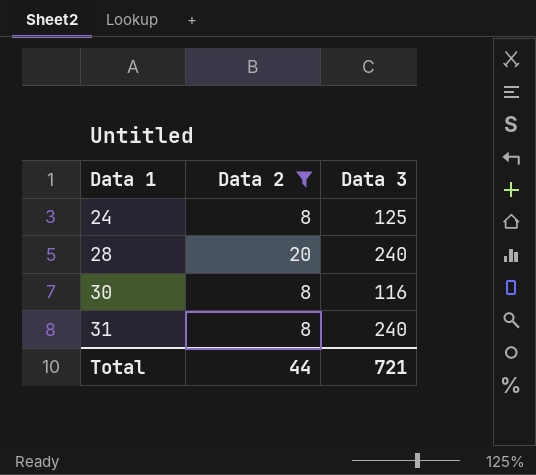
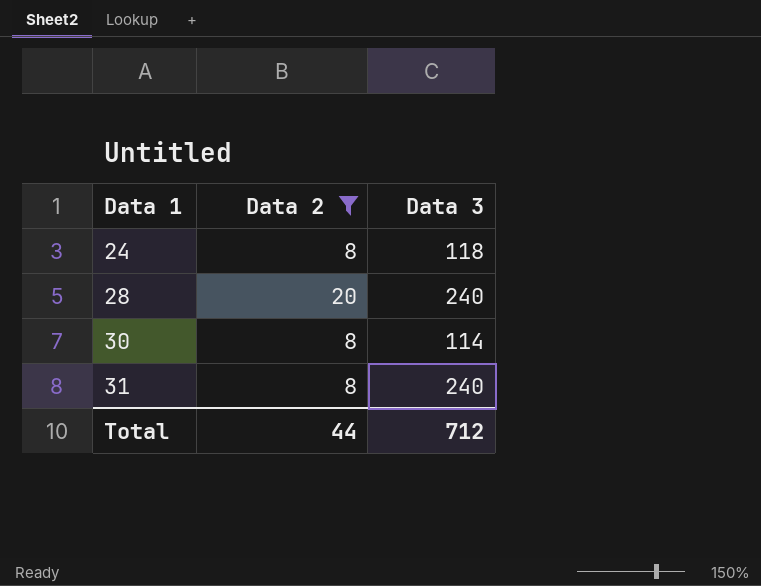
24 | Data 3: 125 -> 118
30 | Data 3: 116 -> 114
Total | Data 3: 721 -> 712

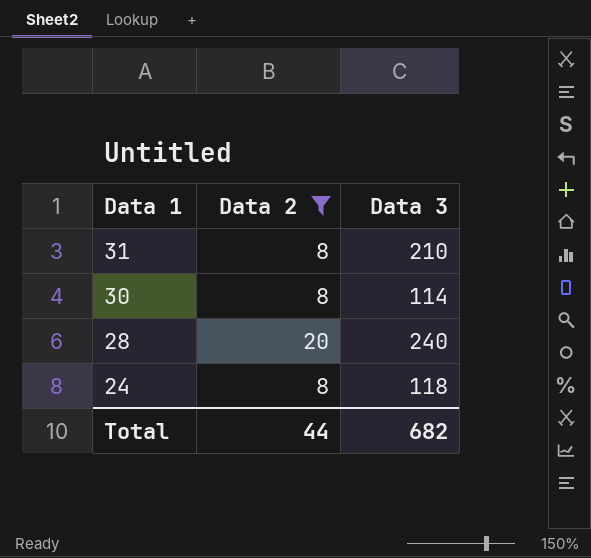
row order: Data 1 ascending -> Data 1 descending
31 | Data 3: 240 -> 210
Total | Data 3: 712 -> 682

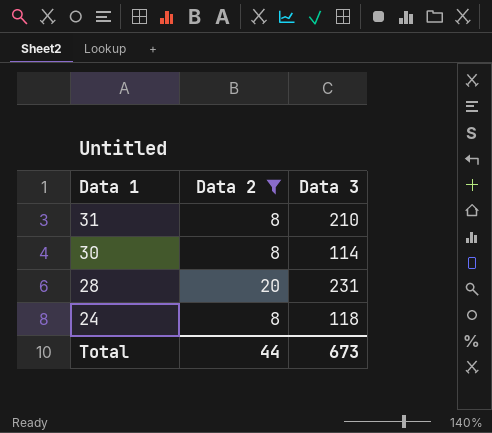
28 | Data 3: 240 -> 231
Total | Data 3: 682 -> 673

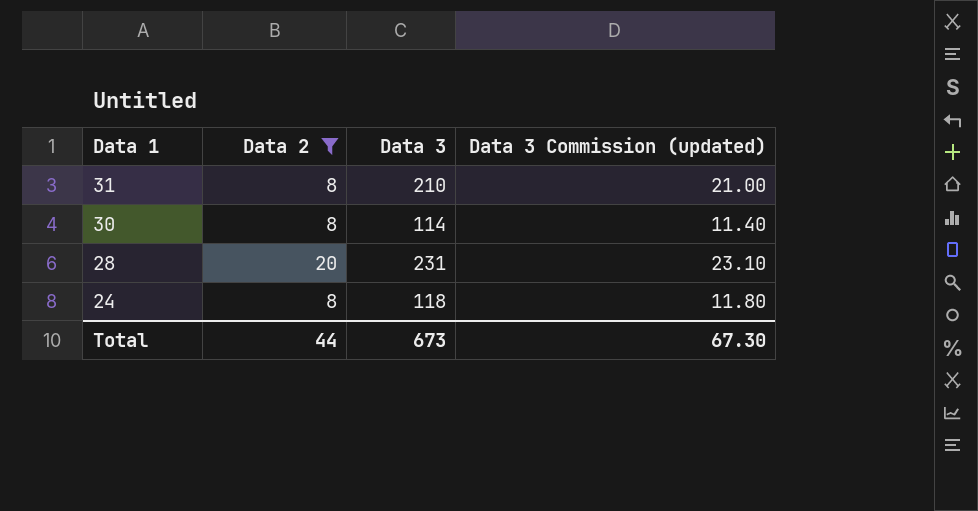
column Data 3 Commission (updated) | formula: none -> [Data 3] * 0.1

